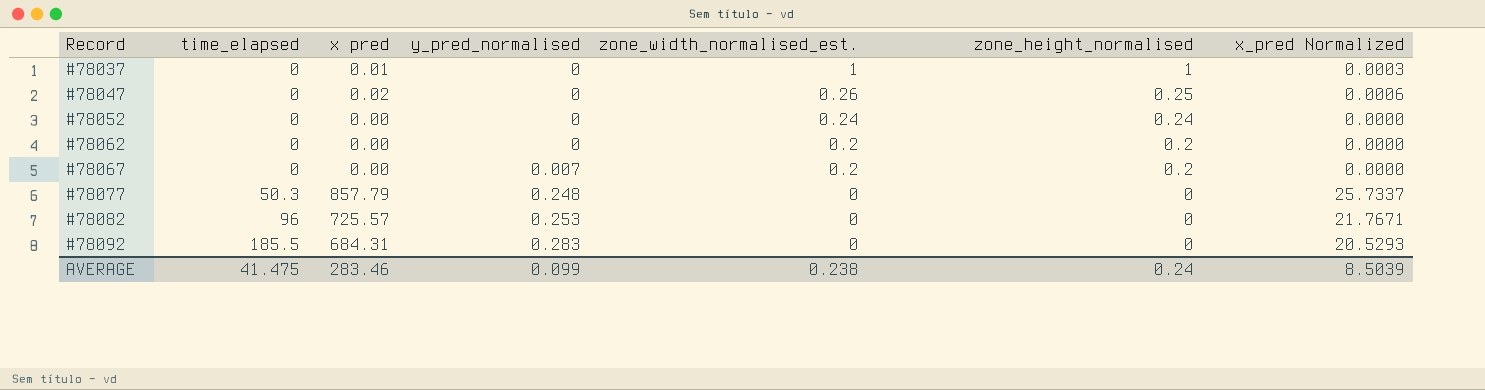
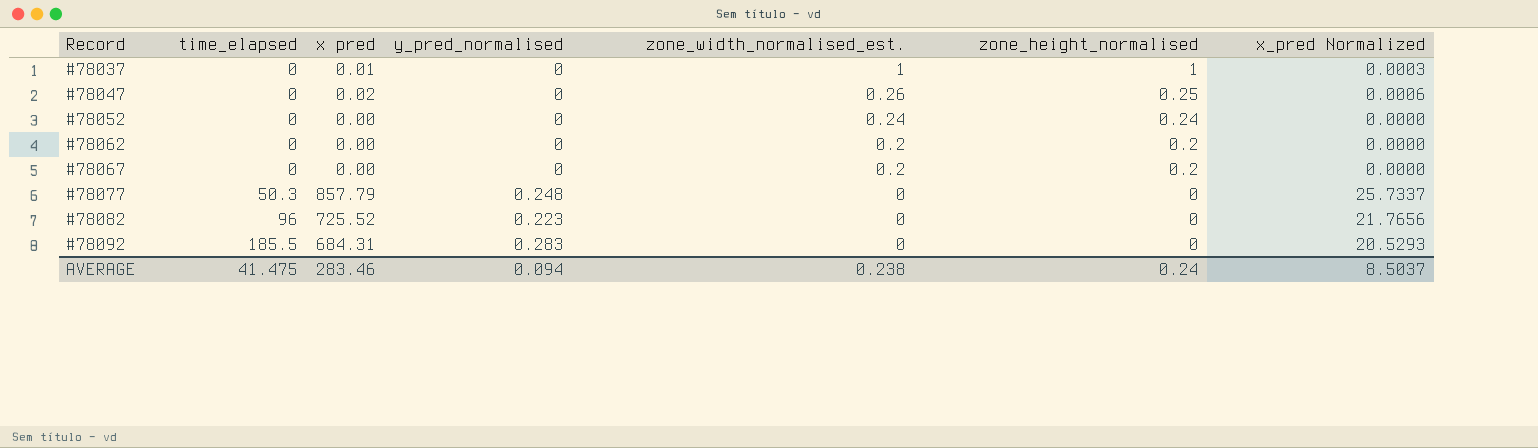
#78067 | y_pred_normalised: 0.007 -> 0
#78082 | x pred: 725.57 -> 725.52
#78082 | y_pred_normalised: 0.253 -> 0.223
#78082 | x_pred Normalized: 21.7671 -> 21.7656
AVERAGE | y_pred_normalised: 0.099 -> 0.094
AVERAGE | x_pred Normalized: 8.5039 -> 8.5037

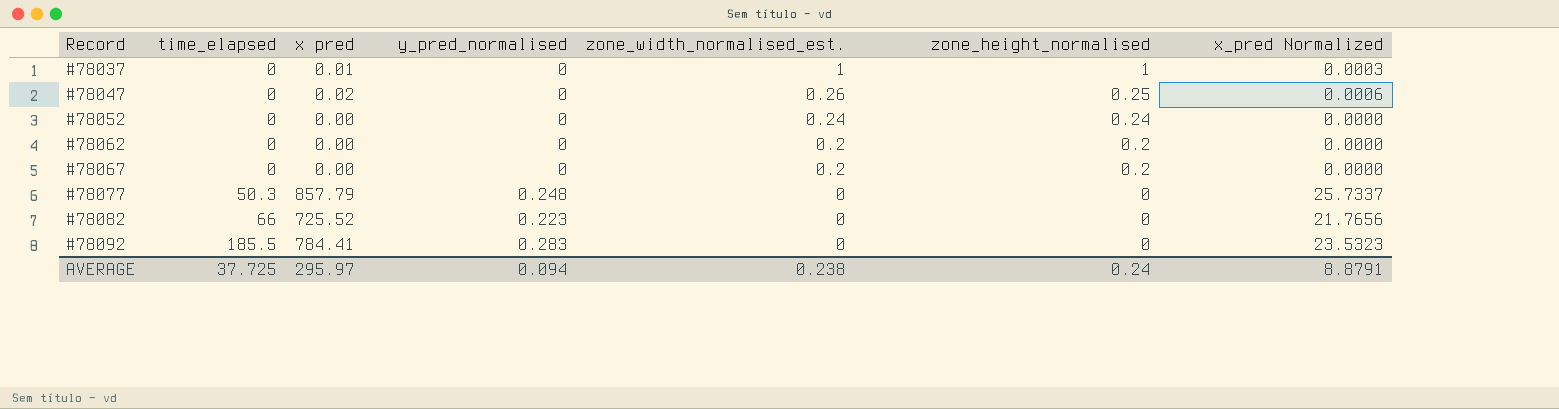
#78082 | time_elapsed: 96 -> 66
#78092 | x pred: 684.31 -> 784.41
#78092 | x_pred Normalized: 20.5293 -> 23.5323
AVERAGE | time_elapsed: 41.475 -> 37.725
AVERAGE | x pred: 283.46 -> 295.97
AVERAGE | x_pred Normalized: 8.5037 -> 8.8791

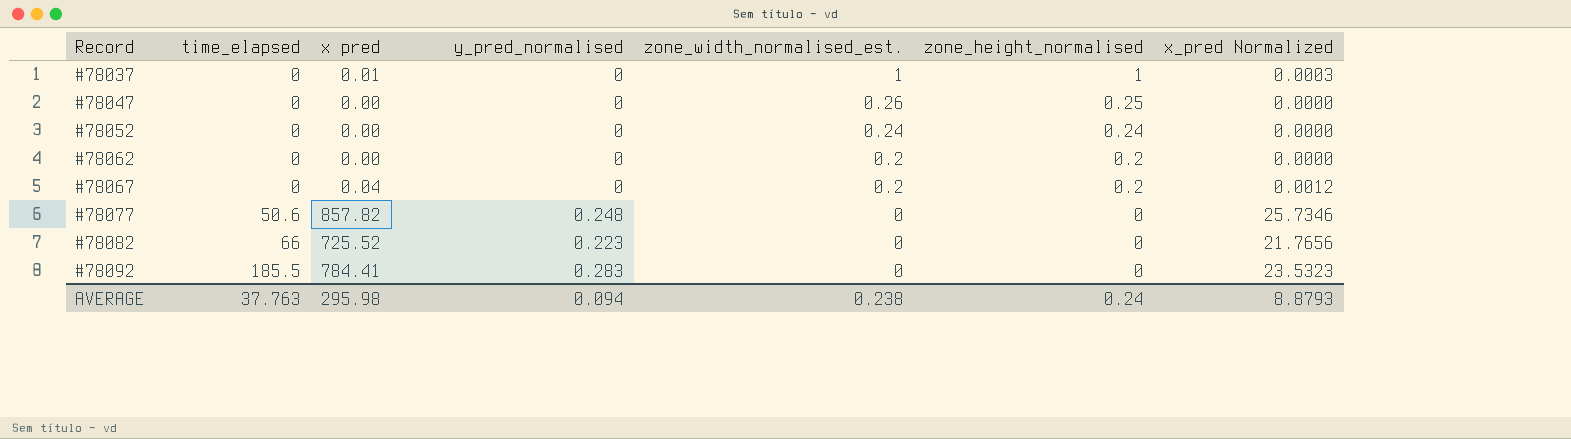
#78047 | x pred: 0.02 -> 0.00
#78047 | x_pred Normalized: 0.0006 -> 0.0000
#78067 | x pred: 0.00 -> 0.04
#78067 | x_pred Normalized: 0.0000 -> 0.0012
#78077 | time_elapsed: 50.3 -> 50.6
#78077 | x pred: 857.79 -> 857.82
#78077 | x_pred Normalized: 25.7337 -> 25.7346
AVERAGE | time_elapsed: 37.725 -> 37.763
AVERAGE | x pred: 295.97 -> 295.98
AVERAGE | x_pred Normalized: 8.8791 -> 8.8793

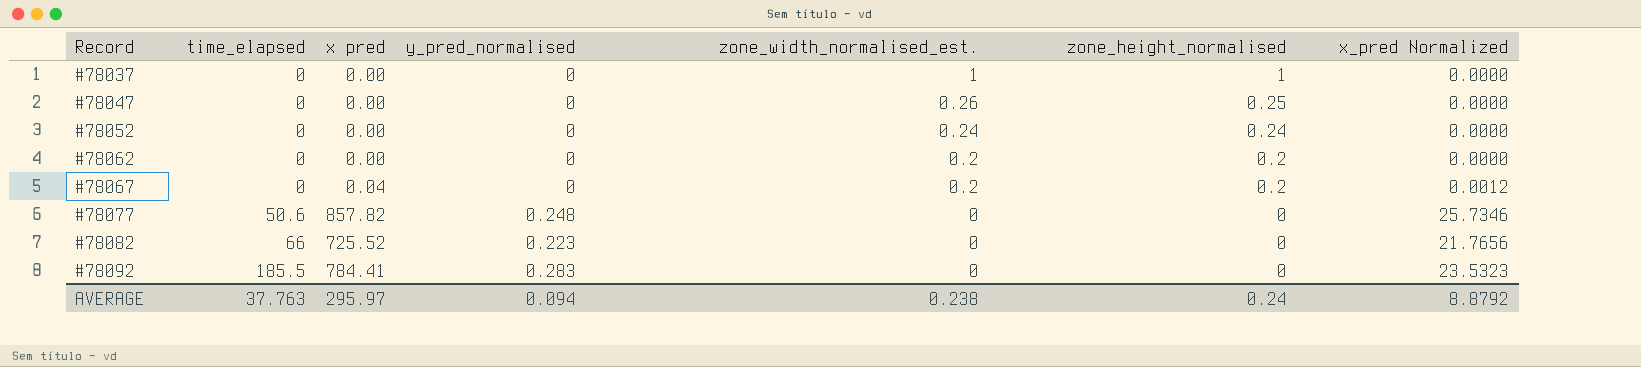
#78037 | x pred: 0.01 -> 0.00
#78037 | x_pred Normalized: 0.0003 -> 0.0000
AVERAGE | x pred: 295.98 -> 295.97
AVERAGE | x_pred Normalized: 8.8793 -> 8.8792

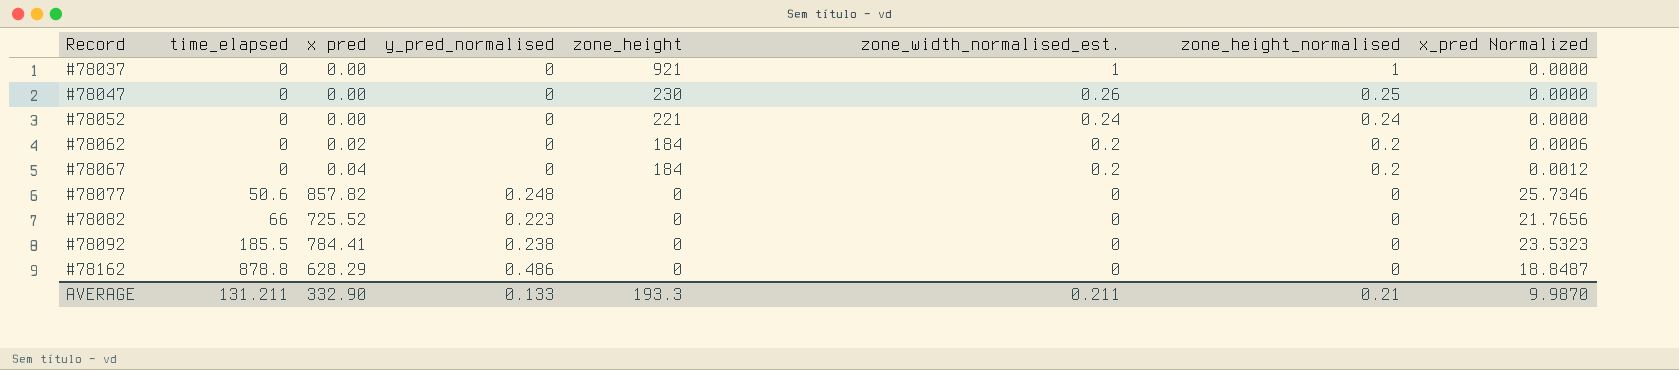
column zone_height | position: none -> 5
#78062 | x pred: 0.00 -> 0.02
#78062 | x_pred Normalized: 0.0000 -> 0.0006
#78092 | y_pred_normalised: 0.283 -> 0.238
row #78162: none -> 878.8 | 628.29 | 0.486 | 0 | 0 | 0 | 18.8487
AVERAGE | time_elapsed: 37.763 -> 131.211
AVERAGE | x pred: 295.97 -> 332.90
AVERAGE | y_pred_normalised: 0.094 -> 0.133
AVERAGE | zone_width_normalised_est.: 0.238 -> 0.211
AVERAGE | zone_height_normalised: 0.24 -> 0.21
AVERAGE | x_pred Normalized: 8.8792 -> 9.9870

